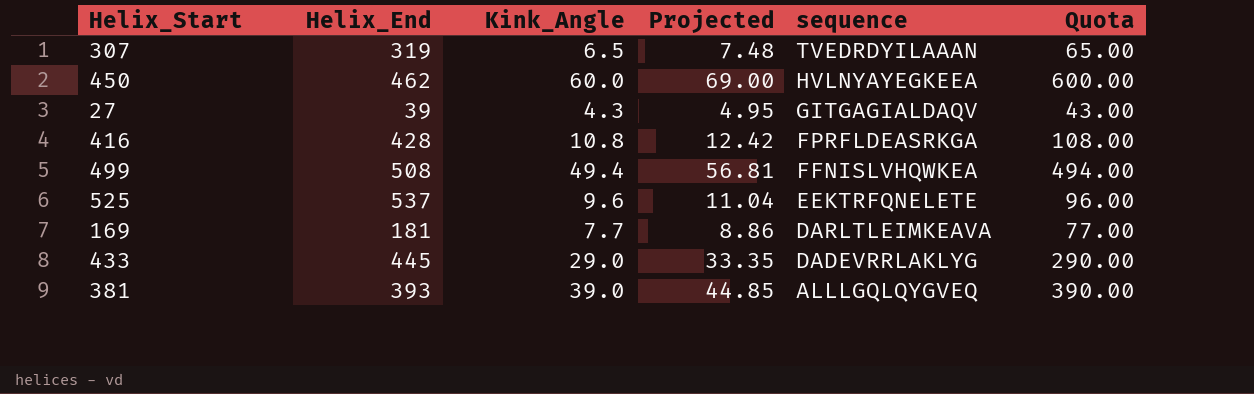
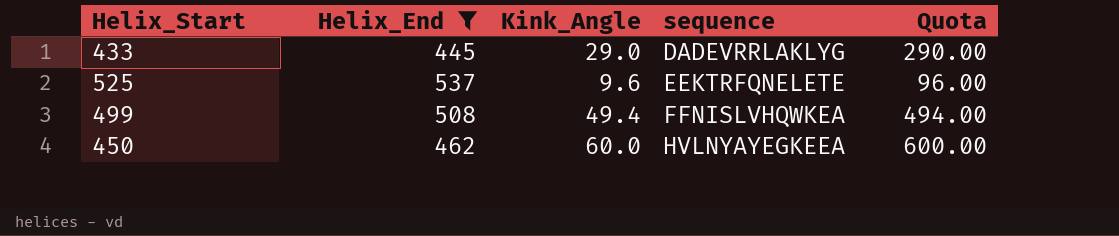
filter: none -> Helix_End >= 445
row order: sequence descending -> sequence ascending
column Projected | formula: [Kink_Angle] * 1.15 -> none

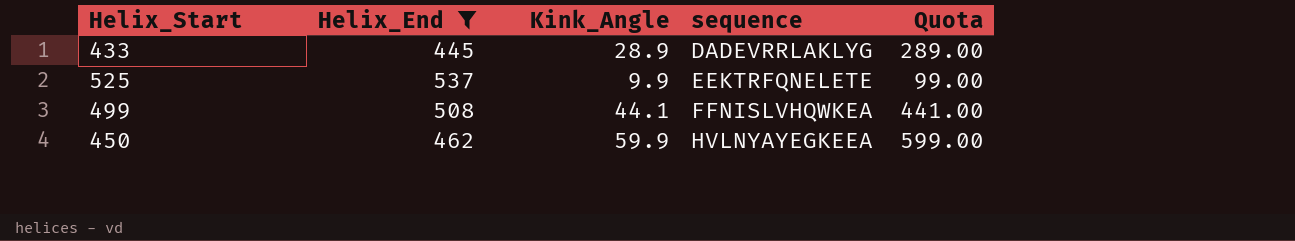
433 | Kink_Angle: 29.0 -> 28.9
433 | Quota: 290.00 -> 289.00
525 | Kink_Angle: 9.6 -> 9.9
525 | Quota: 96.00 -> 99.00
499 | Kink_Angle: 49.4 -> 44.1
499 | Quota: 494.00 -> 441.00
450 | Kink_Angle: 60.0 -> 59.9
450 | Quota: 600.00 -> 599.00

